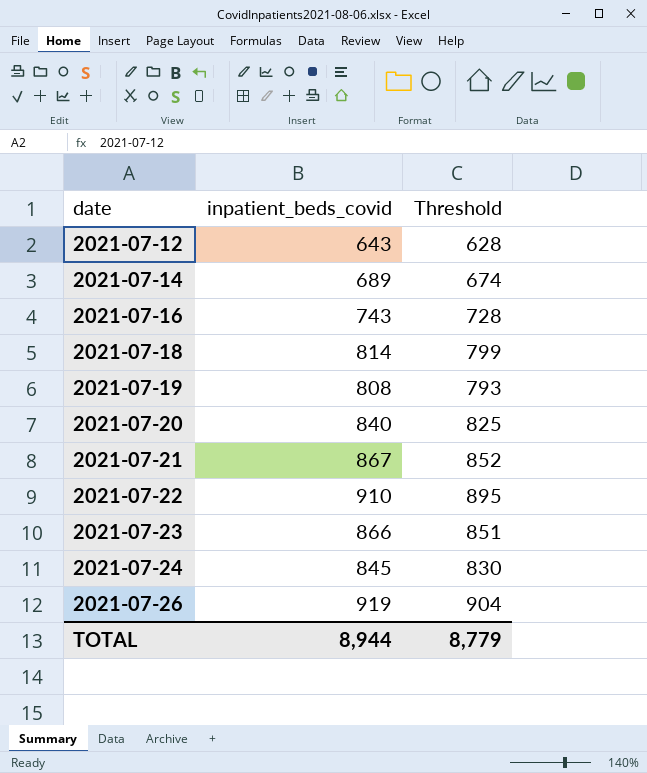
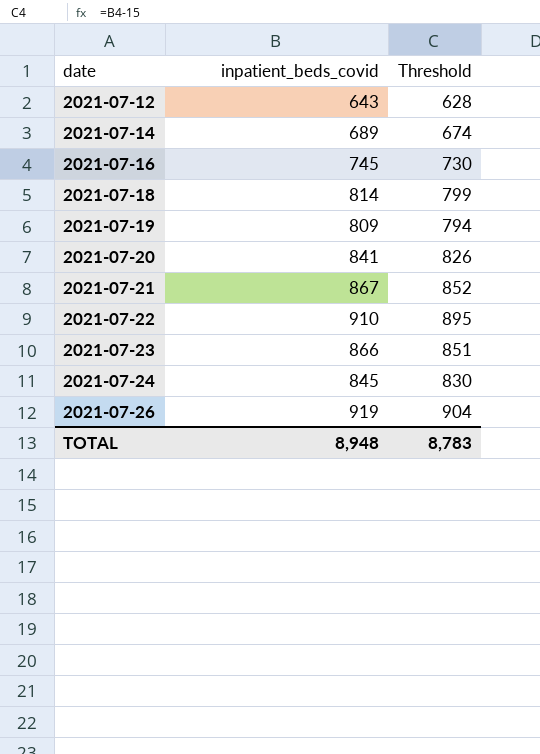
2021-07-16 | inpatient_beds_covid: 743 -> 745
2021-07-16 | Threshold: 728 -> 730
2021-07-19 | inpatient_beds_covid: 808 -> 809
2021-07-19 | Threshold: 793 -> 794
2021-07-20 | inpatient_beds_covid: 840 -> 841
2021-07-20 | Threshold: 825 -> 826
TOTAL | inpatient_beds_covid: 8,944 -> 8,948
TOTAL | Threshold: 8,779 -> 8,783

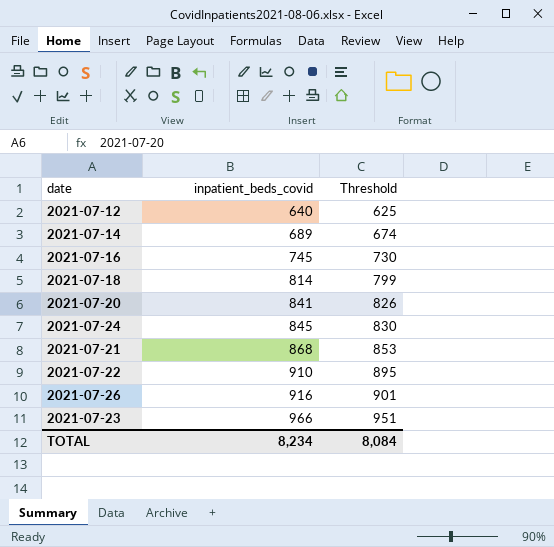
row order: date ascending -> inpatient_beds_covid ascending
row 2021-07-19: 809 | 794 -> none
2021-07-12 | inpatient_beds_covid: 643 -> 640
2021-07-12 | Threshold: 628 -> 625
2021-07-21 | inpatient_beds_covid: 867 -> 868
2021-07-21 | Threshold: 852 -> 853
2021-07-26 | inpatient_beds_covid: 919 -> 916
2021-07-26 | Threshold: 904 -> 901
2021-07-23 | inpatient_beds_covid: 866 -> 966
2021-07-23 | Threshold: 851 -> 951
TOTAL | inpatient_beds_covid: 8,948 -> 8,234
TOTAL | Threshold: 8,783 -> 8,084

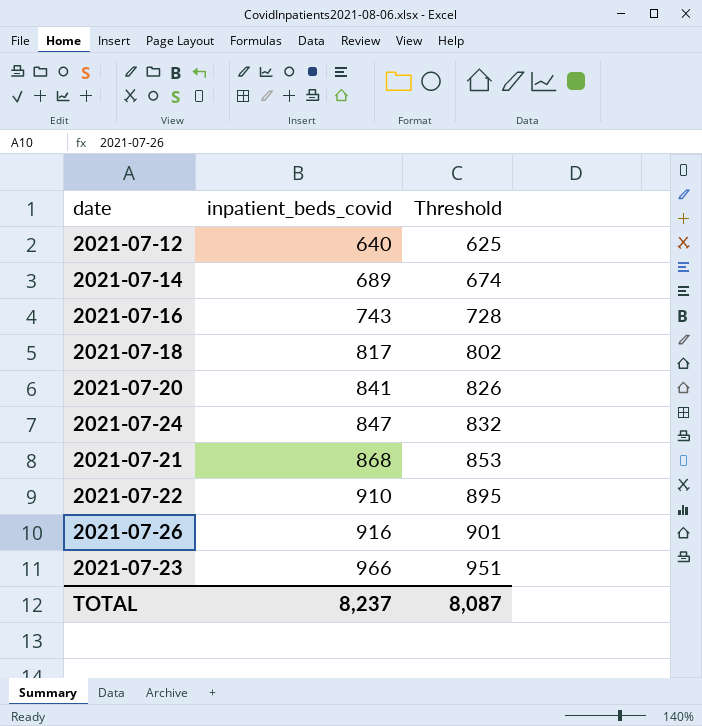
2021-07-16 | inpatient_beds_covid: 745 -> 743
2021-07-16 | Threshold: 730 -> 728
2021-07-18 | inpatient_beds_covid: 814 -> 817
2021-07-18 | Threshold: 799 -> 802
2021-07-24 | inpatient_beds_covid: 845 -> 847
2021-07-24 | Threshold: 830 -> 832
TOTAL | inpatient_beds_covid: 8,234 -> 8,237
TOTAL | Threshold: 8,084 -> 8,087

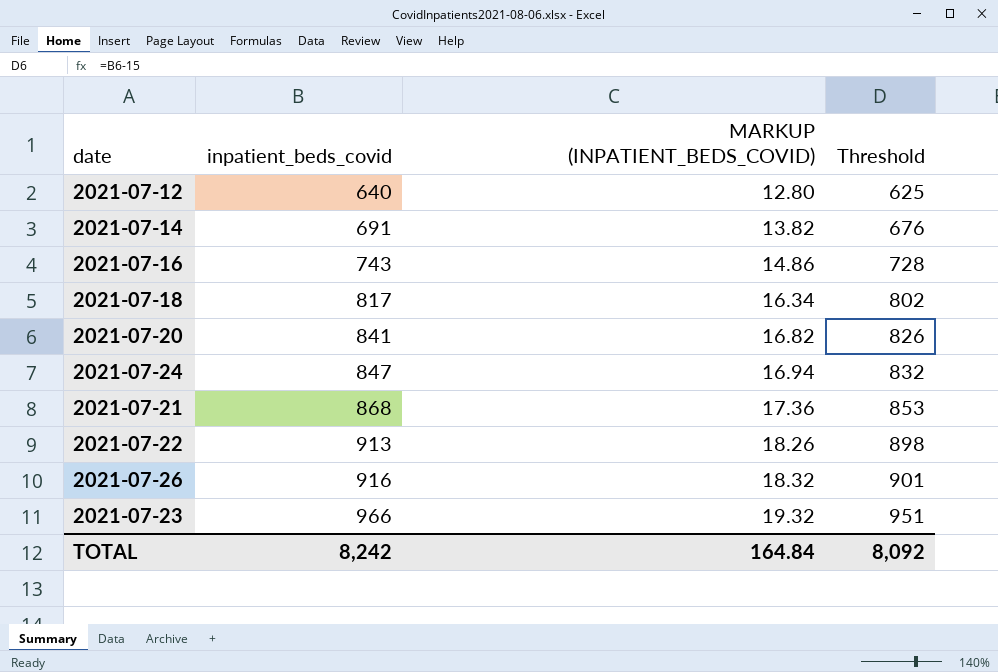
column MARKUP (INPATIENT_BEDS_COVID) | formula: none -> [inpatient_beds_covid] * 0.02
2021-07-14 | inpatient_beds_covid: 689 -> 691
2021-07-14 | Threshold: 674 -> 676
2021-07-22 | inpatient_beds_covid: 910 -> 913
2021-07-22 | Threshold: 895 -> 898
TOTAL | inpatient_beds_covid: 8,237 -> 8,242
TOTAL | Threshold: 8,087 -> 8,092

